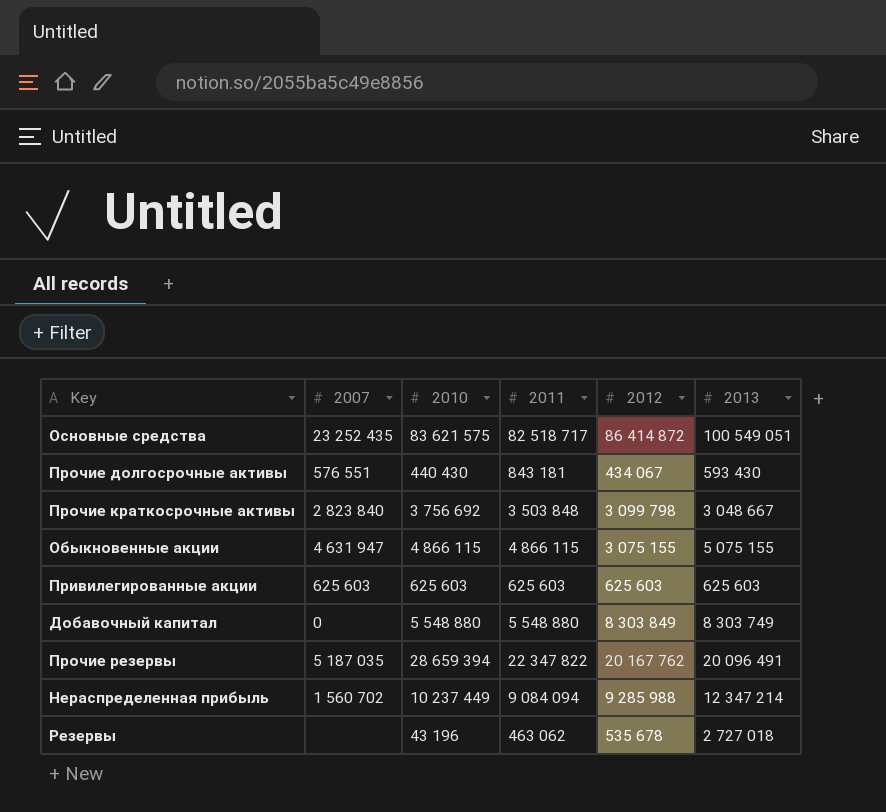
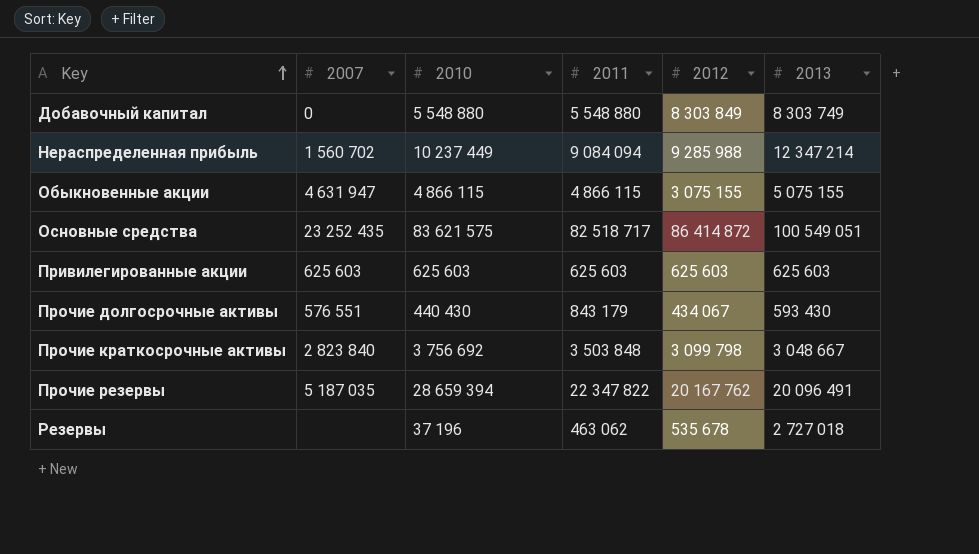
row order: none -> Key ascending
Прочие долгосрочные активы | 2011: 843 181 -> 843 179
Резервы | 2010: 43 196 -> 37 196

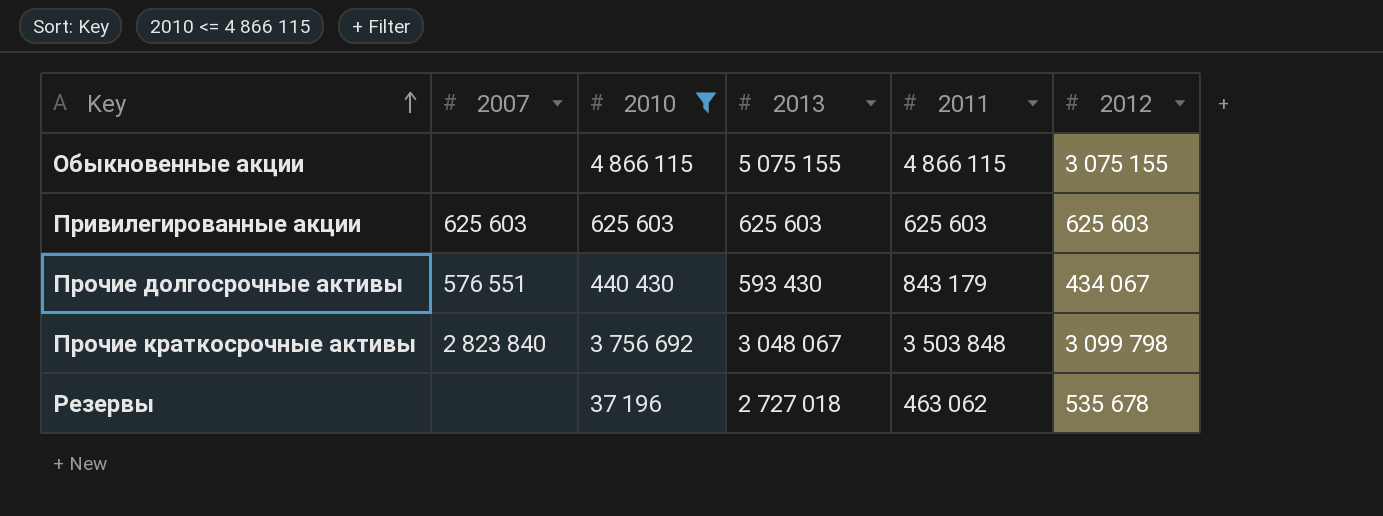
filter: none -> 2010 <= 4 866 115
column 2013 | position: 6 -> 4
Обыкновенные акции | 2007: 4 631 947 -> none
Прочие краткосрочные активы | 2013: 3 048 667 -> 3 048 067

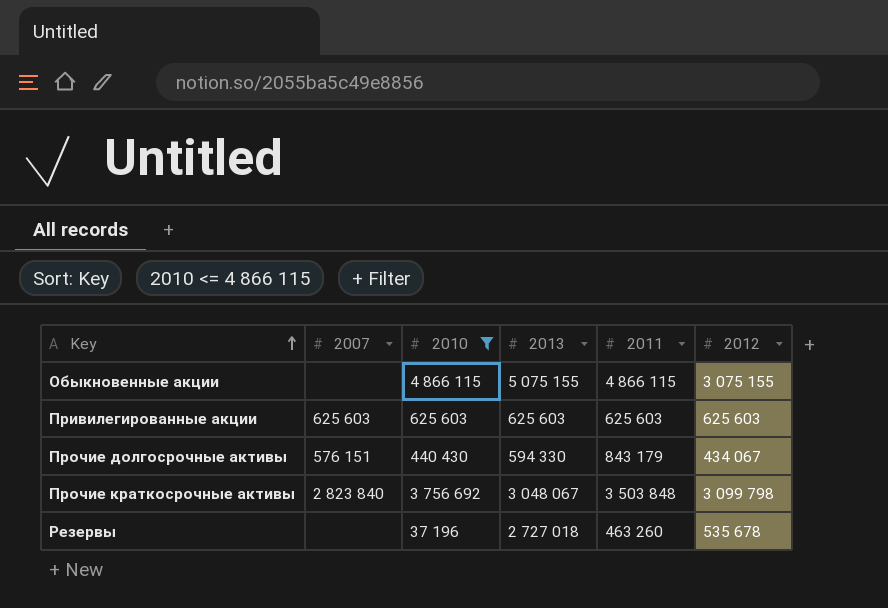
Прочие долгосрочные активы | 2007: 576 551 -> 576 151
Прочие долгосрочные активы | 2013: 593 430 -> 594 330
Резервы | 2011: 463 062 -> 463 260

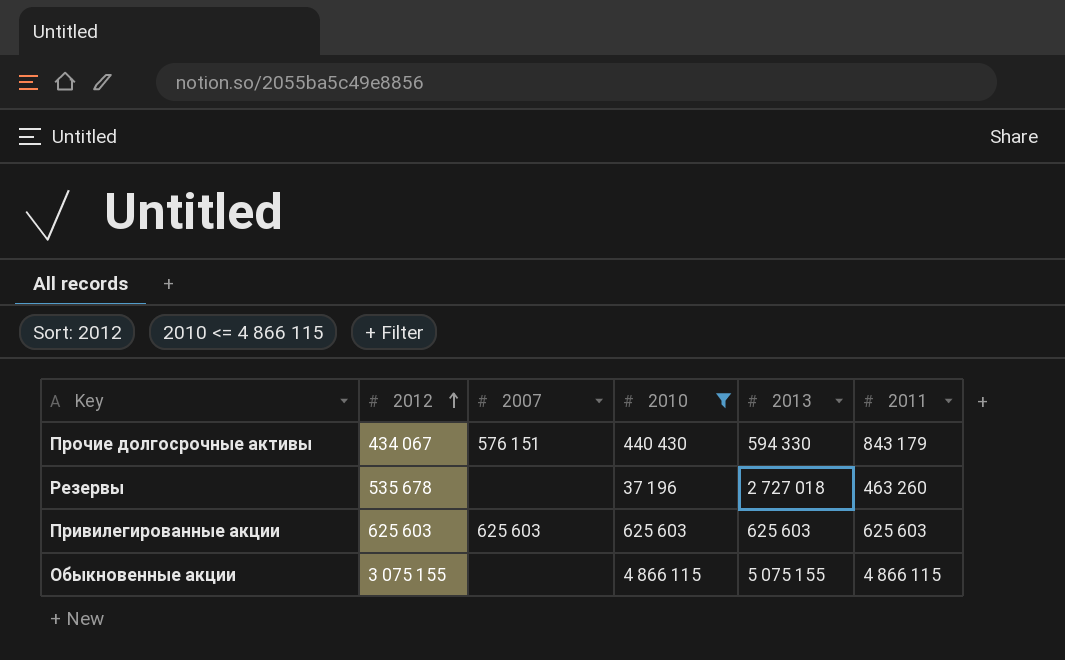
row order: Key ascending -> 2012 ascending
column 2012 | position: 6 -> 2
row Прочие краткосрочные активы: 2 823 840 | 3 756 692 | 3 048 067 | 3 503 848 | 3 099 798 -> none

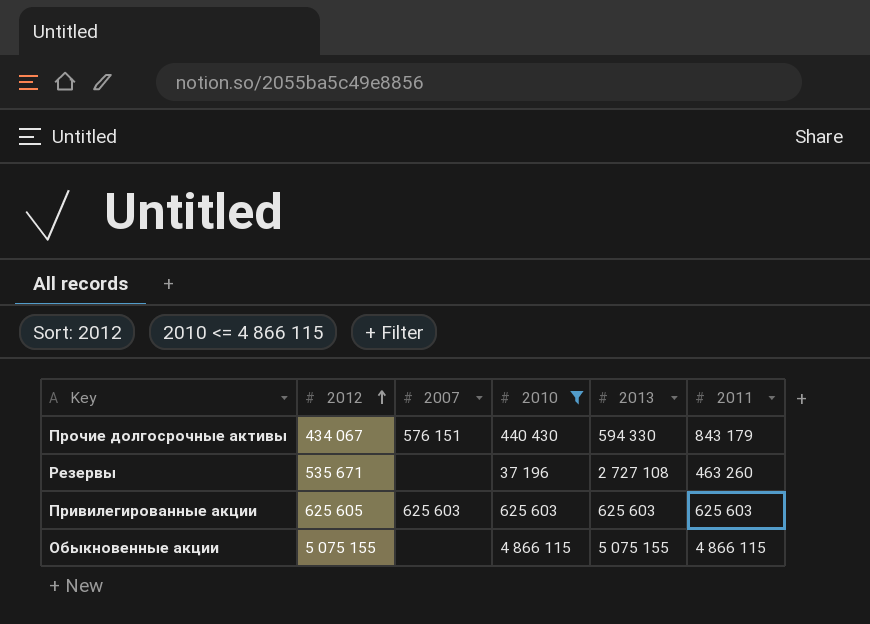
Резервы | 2012: 535 678 -> 535 671
Резервы | 2013: 2 727 018 -> 2 727 108
Привилегированные акции | 2012: 625 603 -> 625 605
Обыкновенные акции | 2012: 3 075 155 -> 5 075 155

